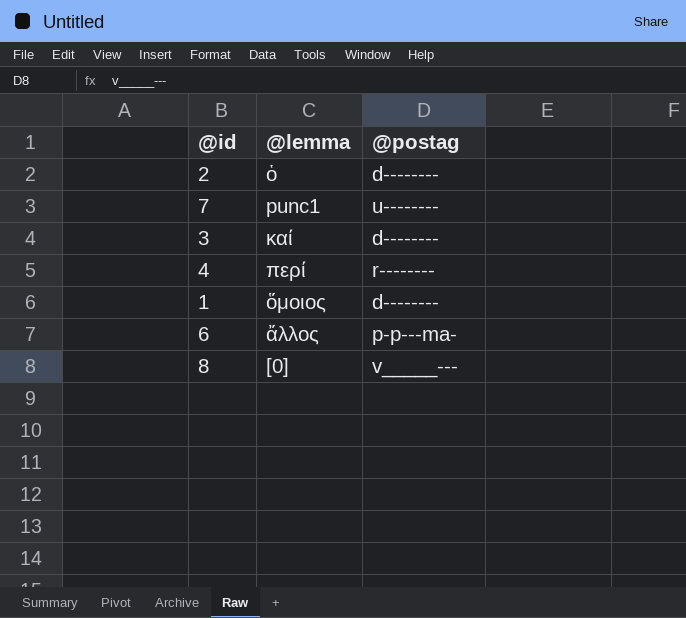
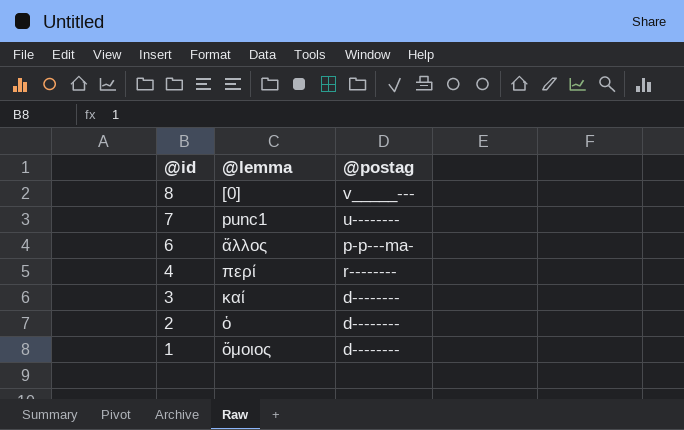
row order: none -> @id descending

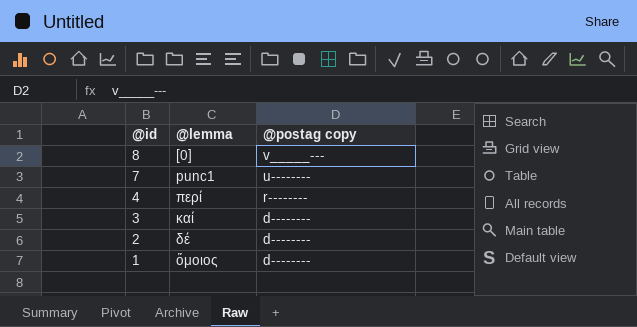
column name: @postag -> @postag copy
row 6: ἄλλος | p-p---ma- -> none
2 | @lemma: ὁ -> δέ

